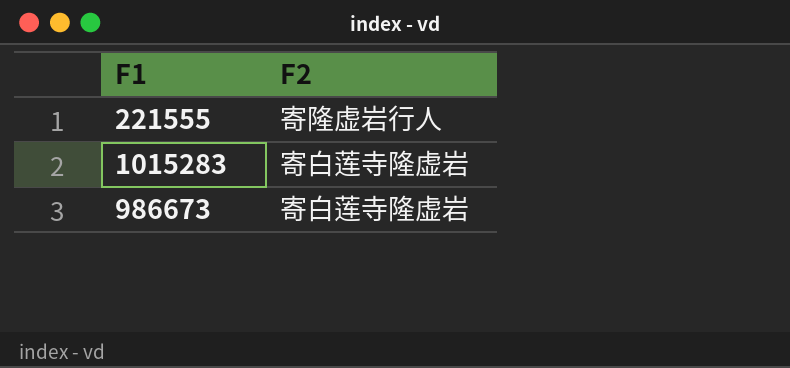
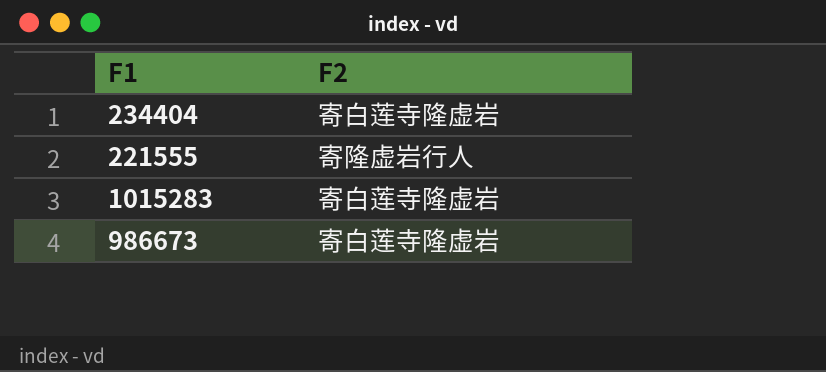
row 234404: none -> 寄白莲寺隆虚岩

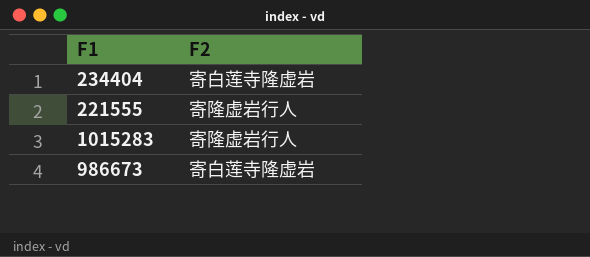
1015283 | F2: 寄白莲寺隆虚岩 -> 寄隆虚岩行人

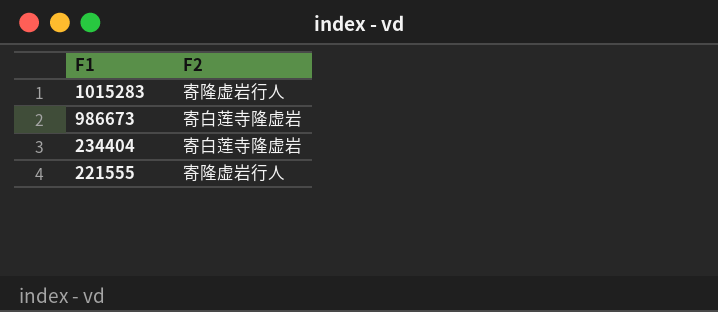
row order: none -> F1 descending

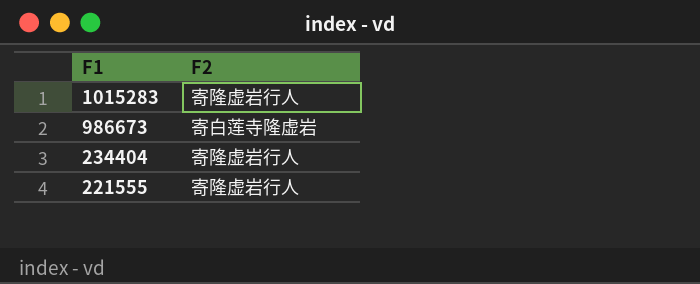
234404 | F2: 寄白莲寺隆虚岩 -> 寄隆虚岩行人

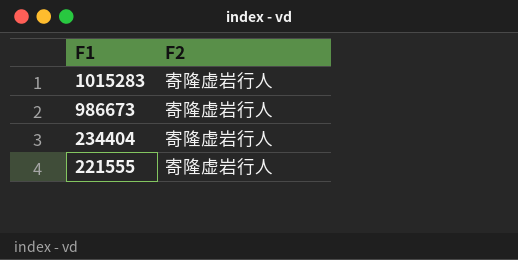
986673 | F2: 寄白莲寺隆虚岩 -> 寄隆虚岩行人

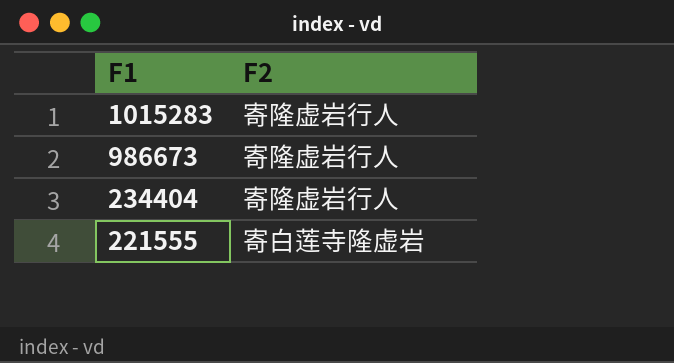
221555 | F2: 寄隆虚岩行人 -> 寄白莲寺隆虚岩

